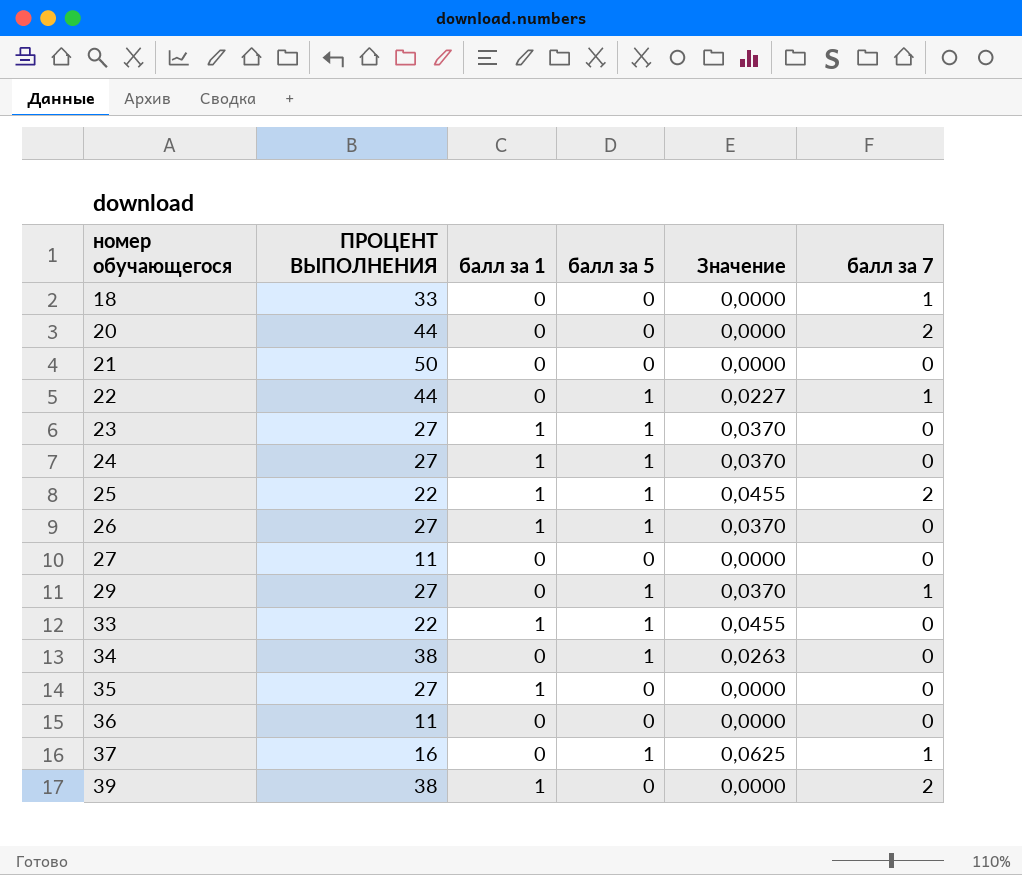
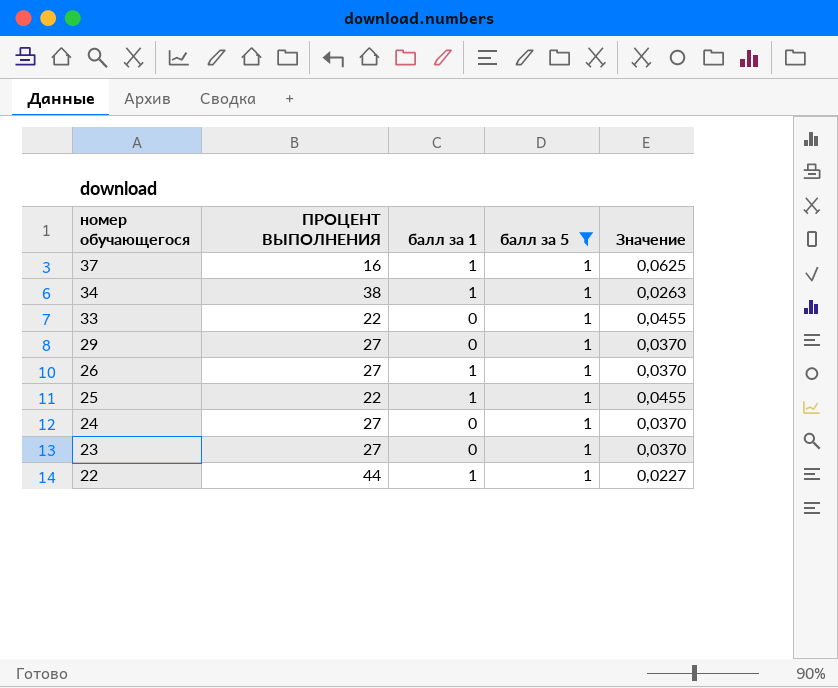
filter: none -> балл за 5 = 1
row order: номер обучающегося ascending -> номер обучающегося descending
column балл за 7 | position: 6 -> none
37 | балл за 1: 0 -> 1
34 | балл за 1: 0 -> 1
33 | балл за 1: 1 -> 0
24 | балл за 1: 1 -> 0
23 | балл за 1: 1 -> 0
22 | балл за 1: 0 -> 1

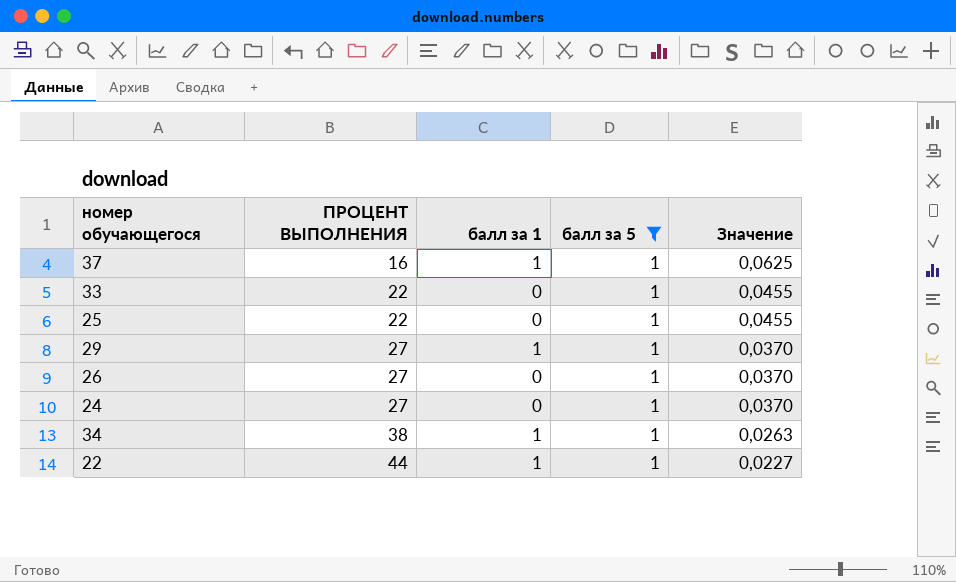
row order: номер обучающегося descending -> ПРОЦЕНТ ВЫПОЛНЕНИЯ ascending
row 23: 27 | 0 | 1 | 0,0370 -> none
25 | балл за 1: 1 -> 0
29 | балл за 1: 0 -> 1
26 | балл за 1: 1 -> 0

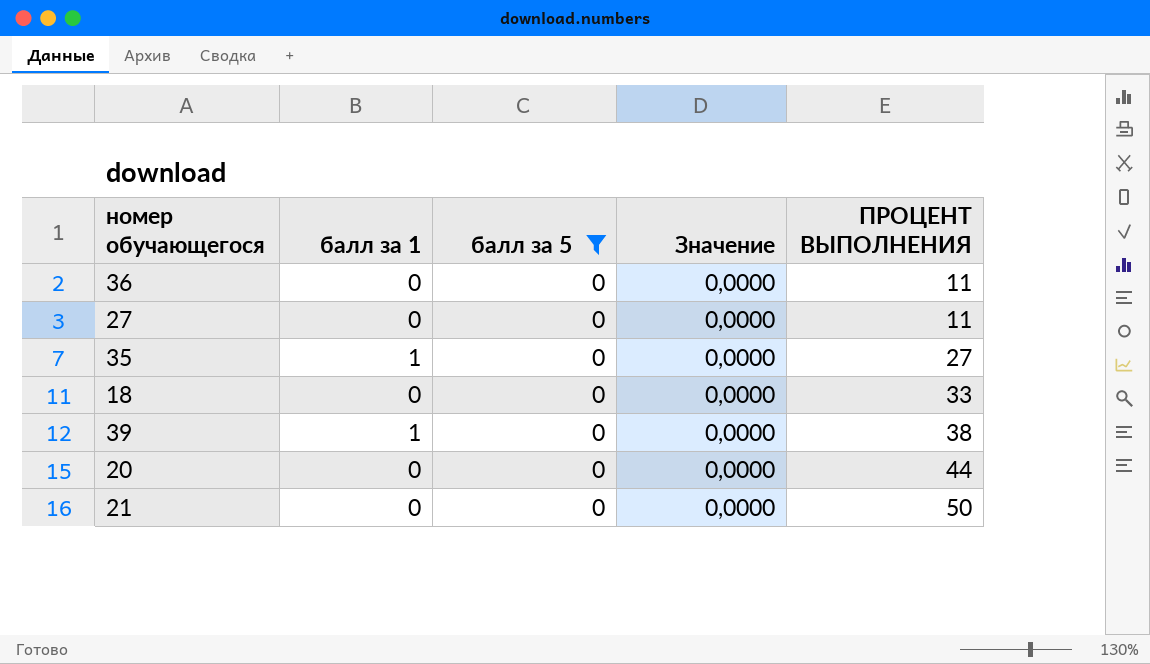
filter: балл за 5 = 1 -> балл за 5 = 0
column ПРОЦЕНТ ВЫПОЛНЕНИЯ | position: 2 -> 5

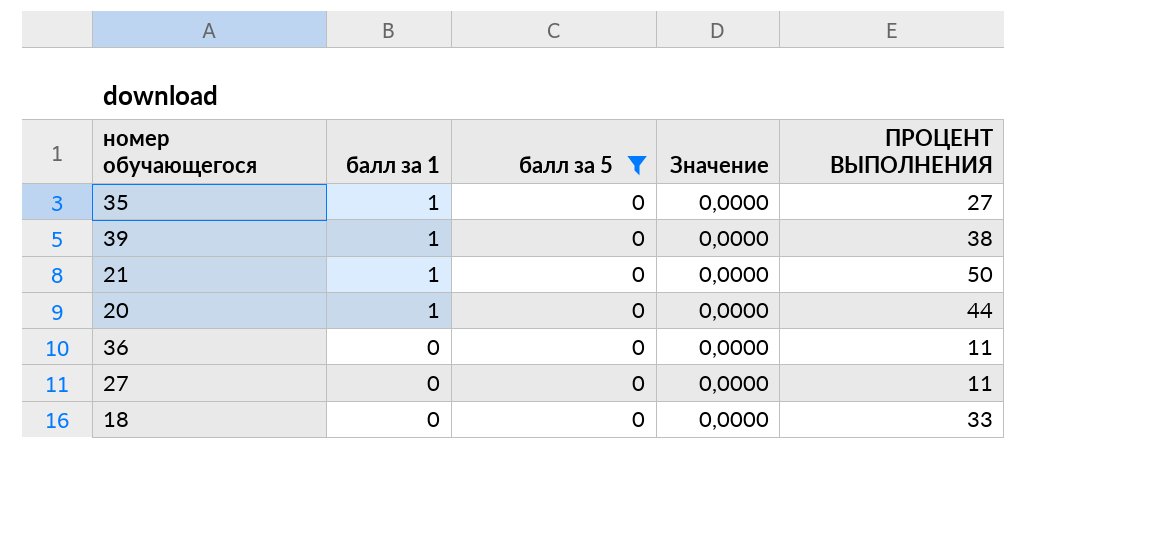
row order: ПРОЦЕНТ ВЫПОЛНЕНИЯ ascending -> балл за 1 descending
21 | балл за 1: 0 -> 1
20 | балл за 1: 0 -> 1

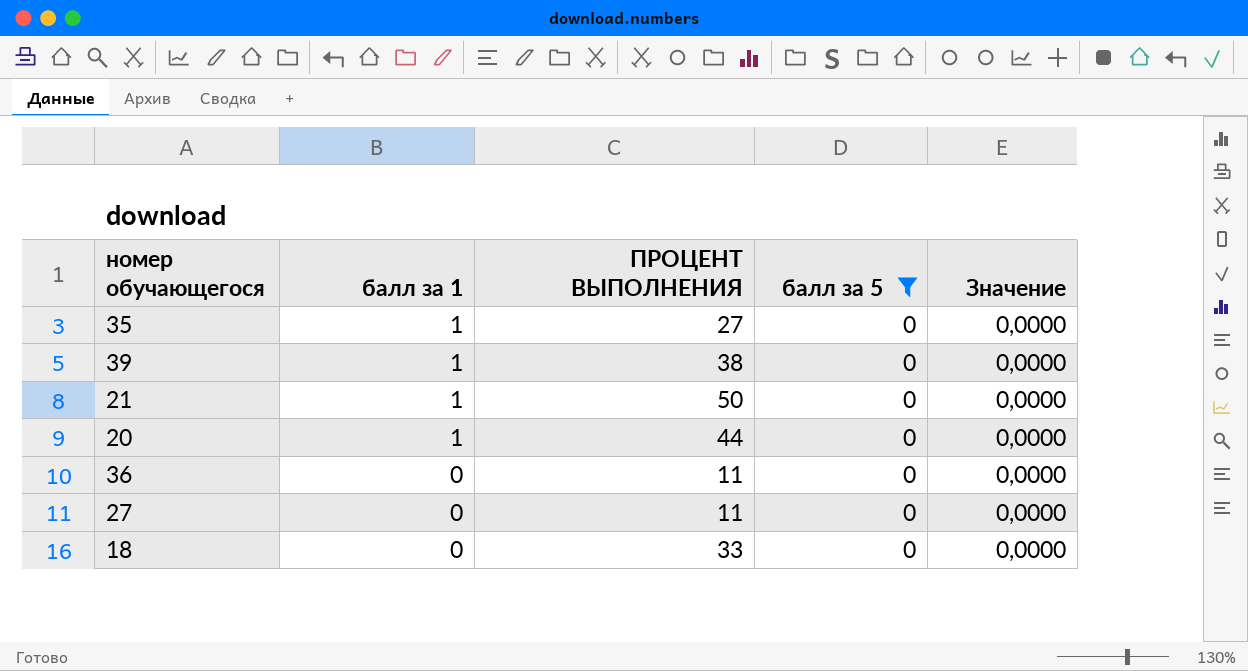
column ПРОЦЕНТ ВЫПОЛНЕНИЯ | position: 5 -> 3

